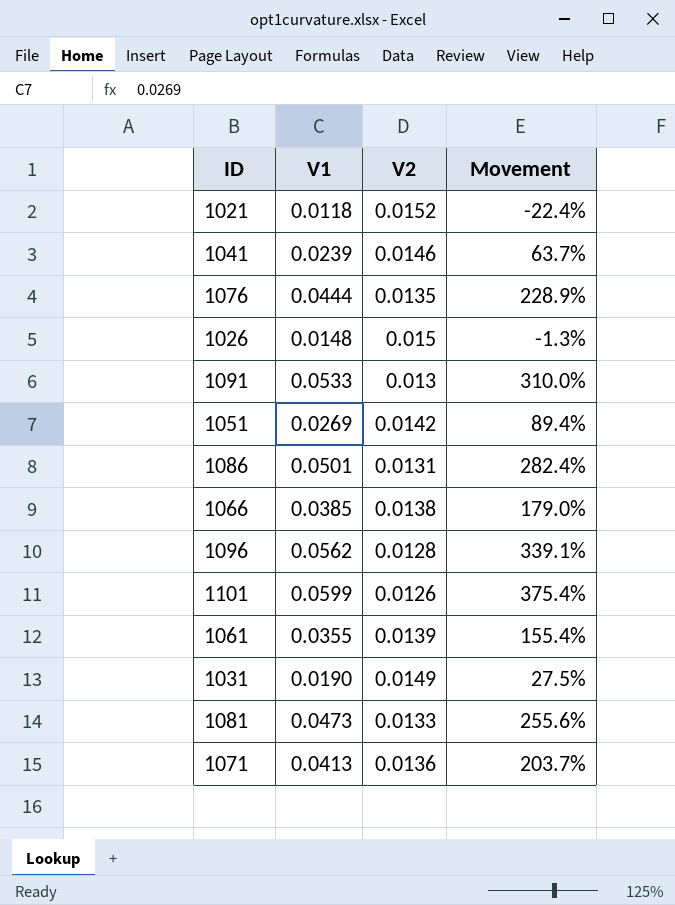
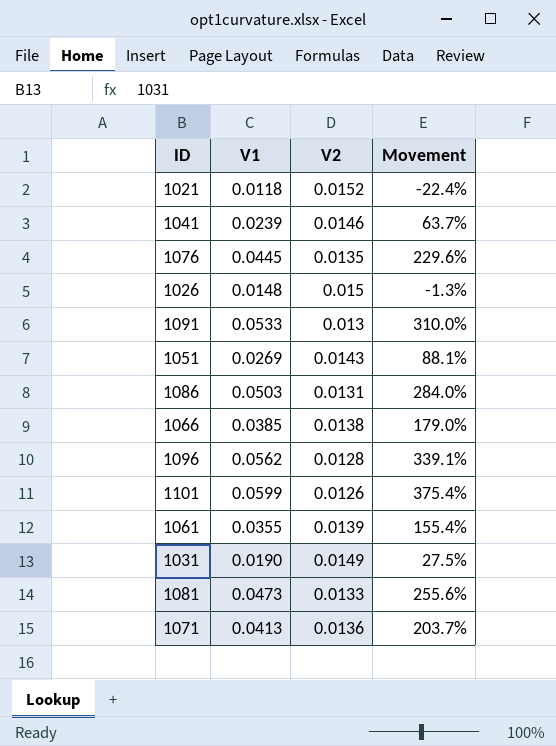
1076 | V1: 0.0444 -> 0.0445
1076 | Movement: 228.9% -> 229.6%
1051 | V2: 0.0142 -> 0.0143
1051 | Movement: 89.4% -> 88.1%
1086 | V1: 0.0501 -> 0.0503
1086 | Movement: 282.4% -> 284.0%

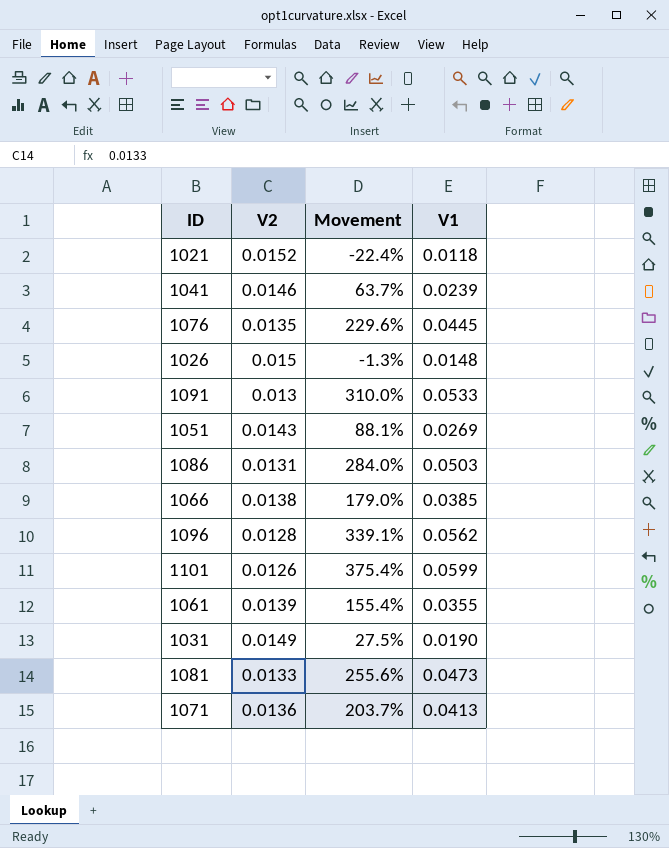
column V1 | position: 2 -> 4

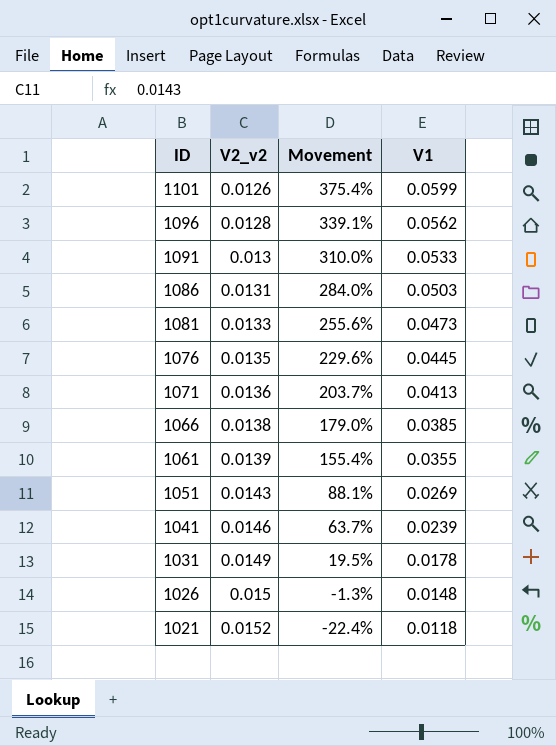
row order: none -> ID descending
column name: V2 -> V2_v2
1031 | Movement: 27.5% -> 19.5%
1031 | V1: 0.0190 -> 0.0178

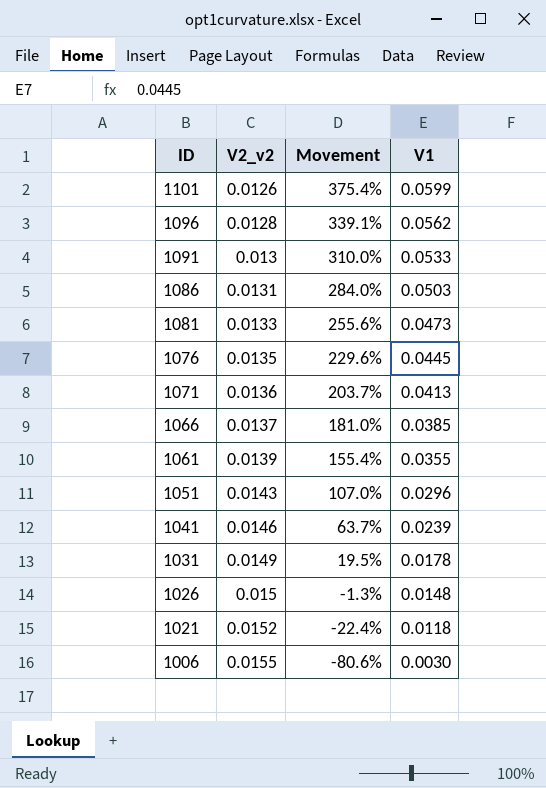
1066 | V2_v2: 0.0138 -> 0.0137
1066 | Movement: 179.0% -> 181.0%
1051 | Movement: 88.1% -> 107.0%
1051 | V1: 0.0269 -> 0.0296
row 1006: none -> 0.0155 | -80.6% | 0.0030

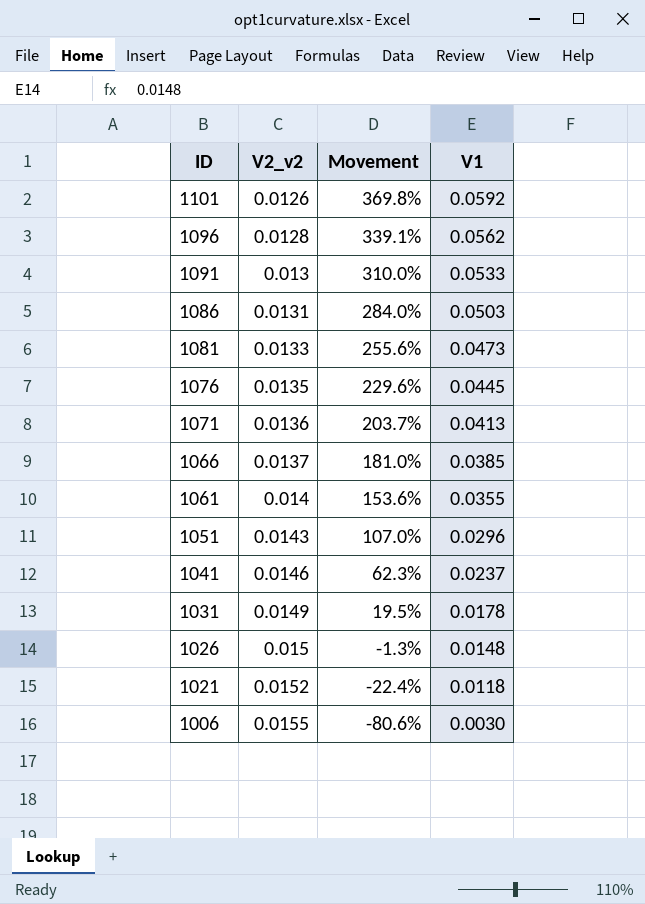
1101 | Movement: 375.4% -> 369.8%
1101 | V1: 0.0599 -> 0.0592
1061 | V2_v2: 0.0139 -> 0.014
1061 | Movement: 155.4% -> 153.6%
1041 | Movement: 63.7% -> 62.3%
1041 | V1: 0.0239 -> 0.0237

